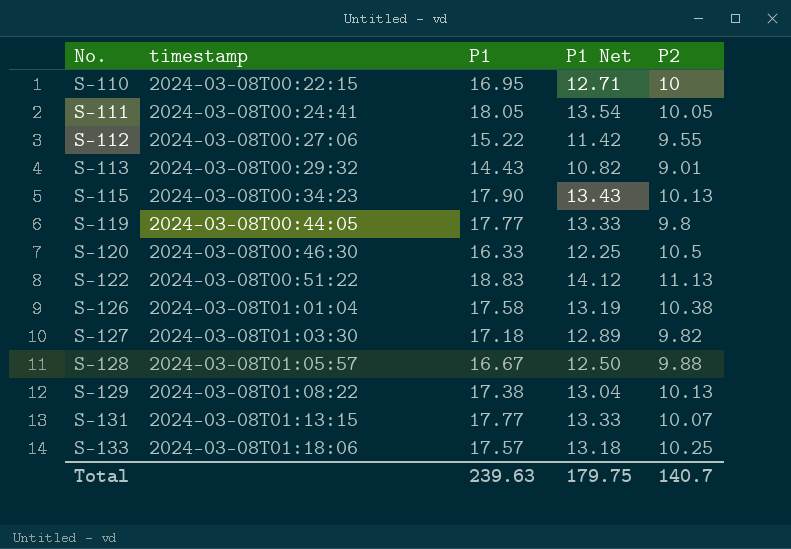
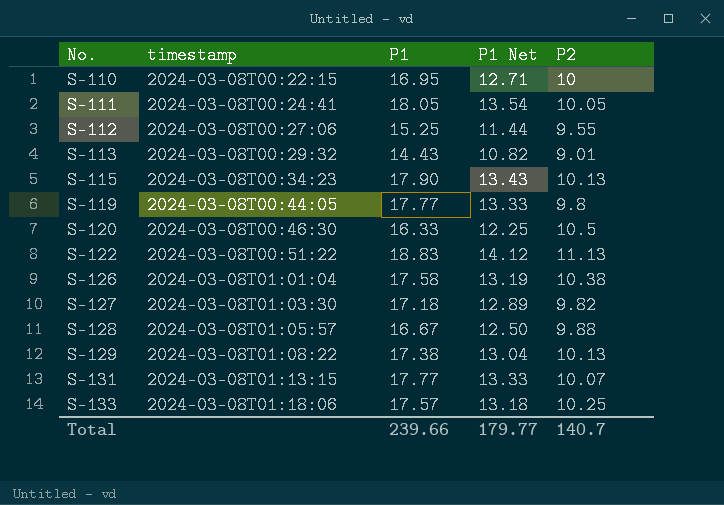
S-112 | P1: 15.22 -> 15.25
S-112 | P1 Net: 11.42 -> 11.44
Total | P1: 239.63 -> 239.66
Total | P1 Net: 179.75 -> 179.77

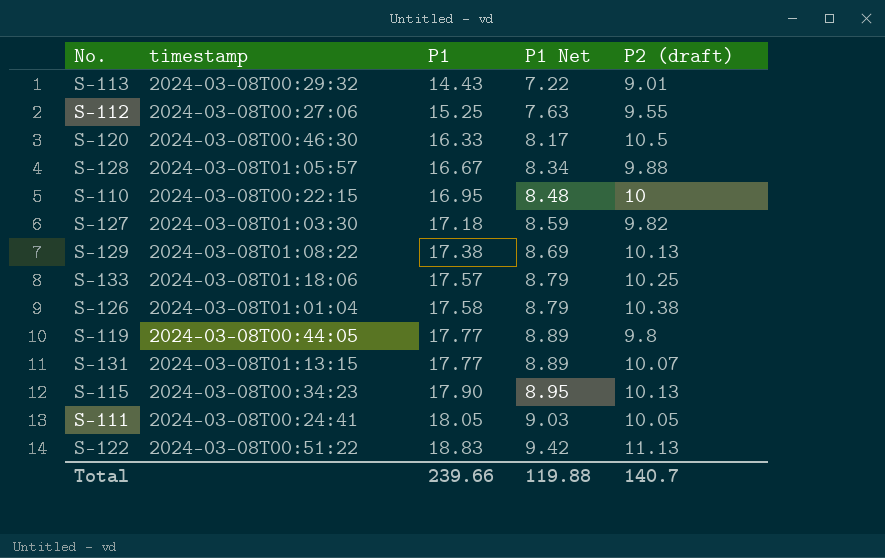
row order: No. ascending -> P1 ascending
column P1 Net | formula: [P1] * 0.75 -> [P1] * 0.5
column name: P2 -> P2 (draft)
Total | P1 Net: 179.77 -> 119.88

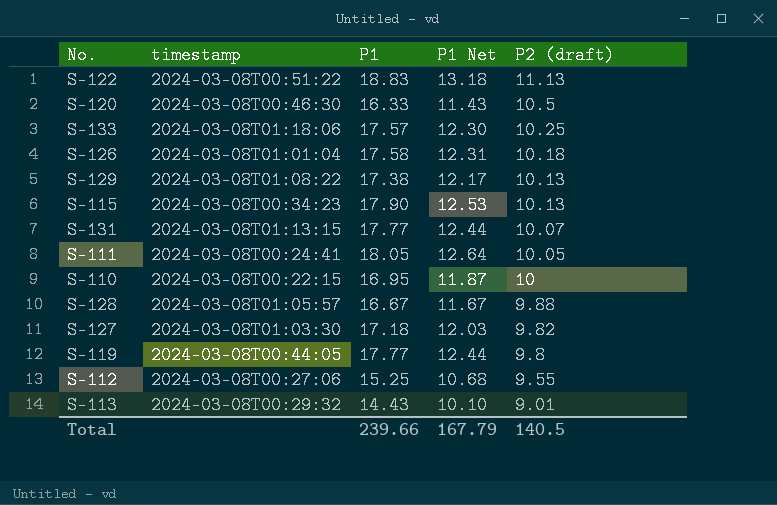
row order: P1 ascending -> P2 (draft) descending
column P1 Net | formula: [P1] * 0.5 -> [P1] * 0.7
S-126 | P2 (draft): 10.38 -> 10.18
Total | P1 Net: 119.88 -> 167.79
Total | P2 (draft): 140.7 -> 140.5

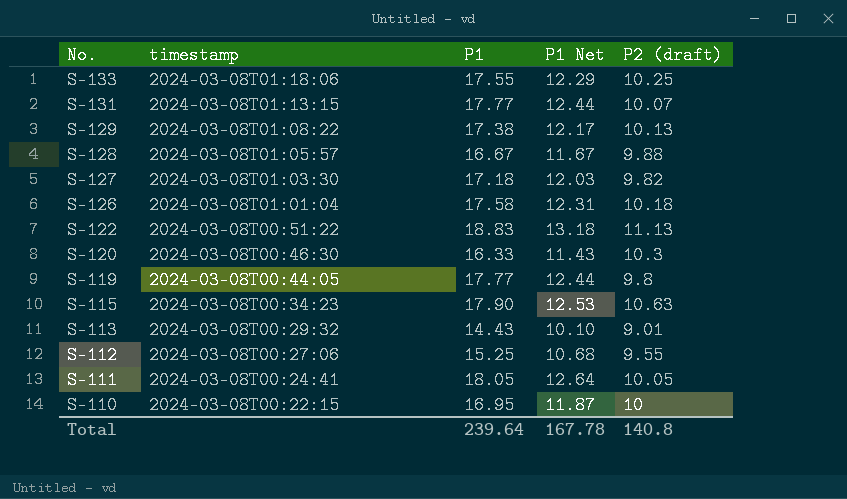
row order: P2 (draft) descending -> No. descending
S-133 | P1: 17.57 -> 17.55
S-133 | P1 Net: 12.30 -> 12.29
S-120 | P2 (draft): 10.5 -> 10.3
S-115 | P2 (draft): 10.13 -> 10.63
Total | P1: 239.66 -> 239.64
Total | P1 Net: 167.79 -> 167.78
Total | P2 (draft): 140.5 -> 140.8

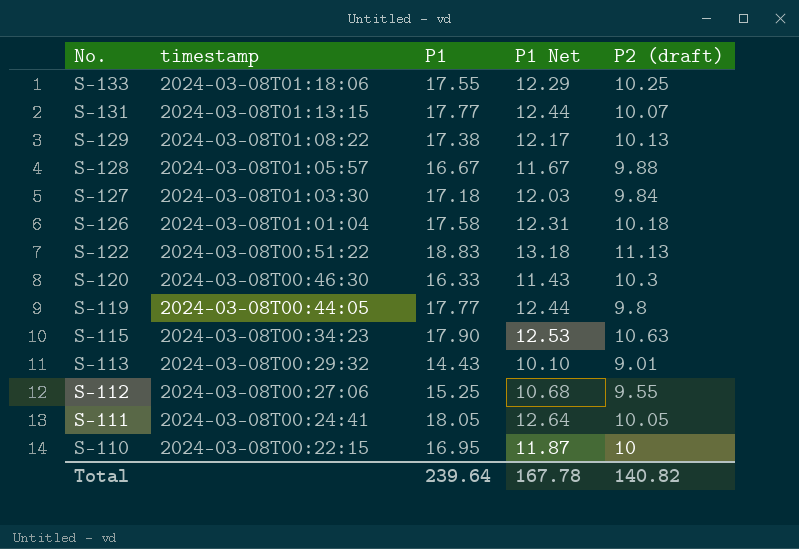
S-127 | P2 (draft): 9.82 -> 9.84
Total | P2 (draft): 140.8 -> 140.82

